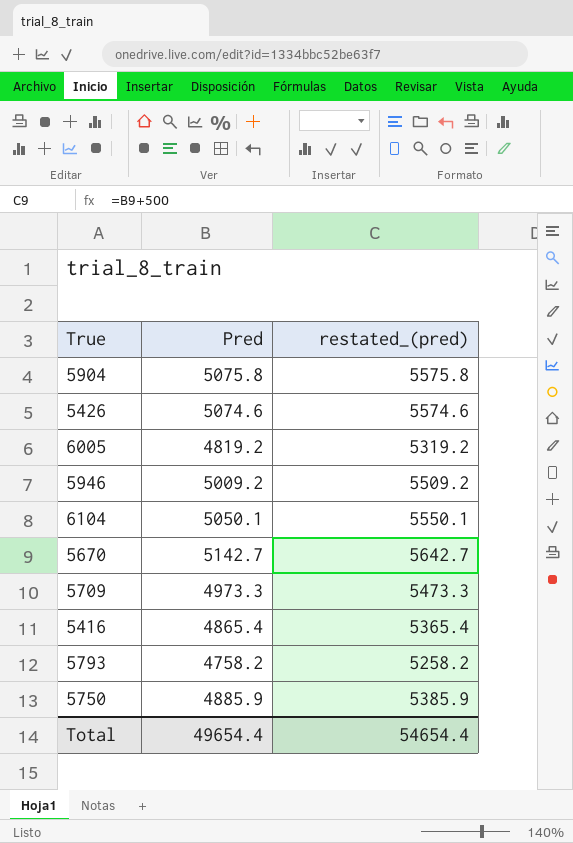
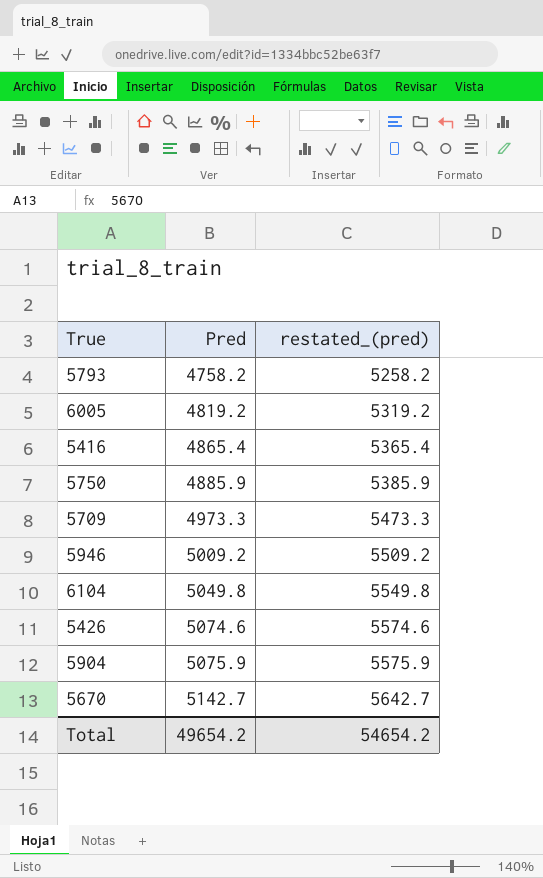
row order: none -> Pred ascending
6104 | Pred: 5050.1 -> 5049.8
6104 | restated_(pred): 5550.1 -> 5549.8
5904 | Pred: 5075.8 -> 5075.9
5904 | restated_(pred): 5575.8 -> 5575.9
Total | Pred: 49654.4 -> 49654.2
Total | restated_(pred): 54654.4 -> 54654.2

